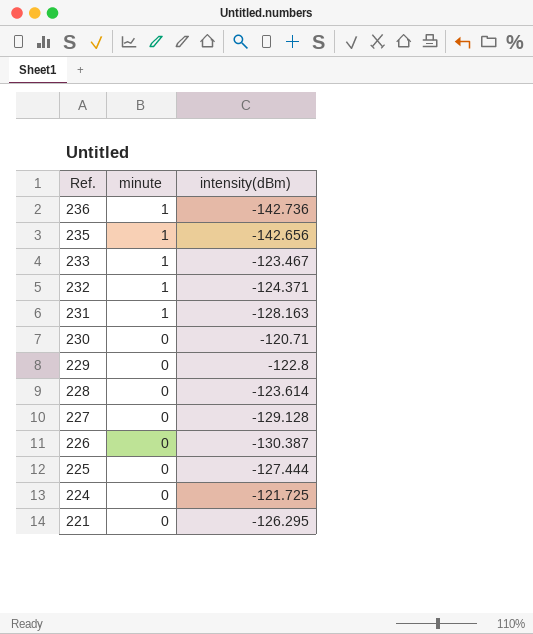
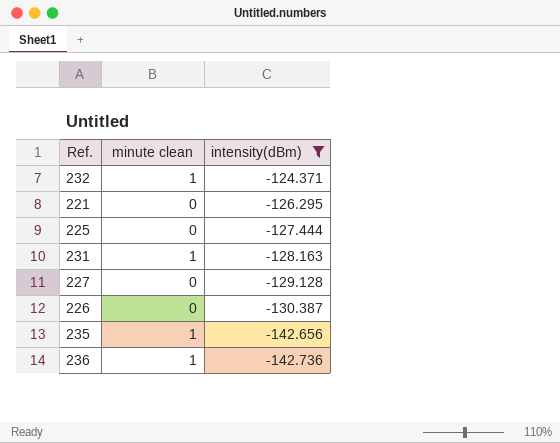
filter: none -> intensity(dBm) <= -124.371
row order: Ref. descending -> intensity(dBm) descending
column name: minute -> minute clean

